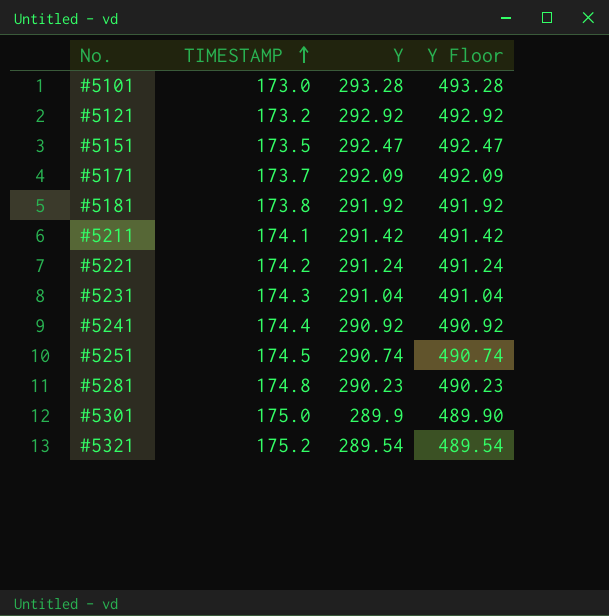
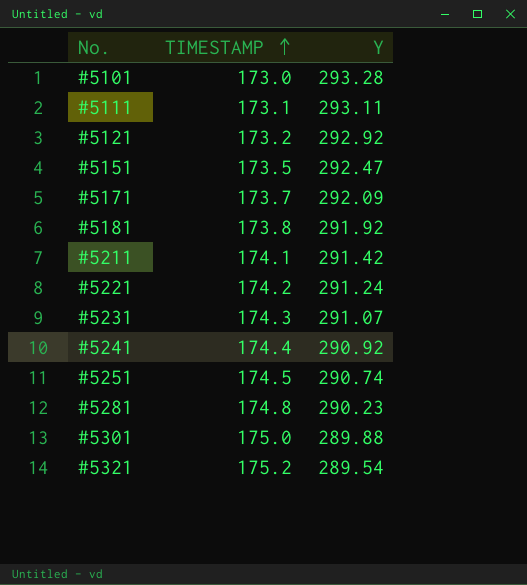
column Y Floor | formula: [Y] + 200 -> none
row #5111: none -> 173.1 | 293.11
#5231 | Y: 291.04 -> 291.07
#5301 | Y: 289.9 -> 289.88

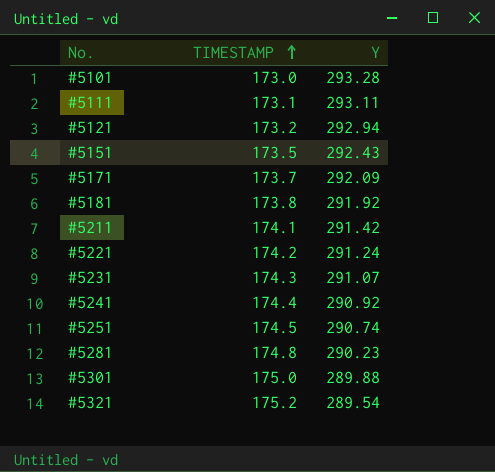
#5121 | Y: 292.92 -> 292.94
#5151 | Y: 292.47 -> 292.43

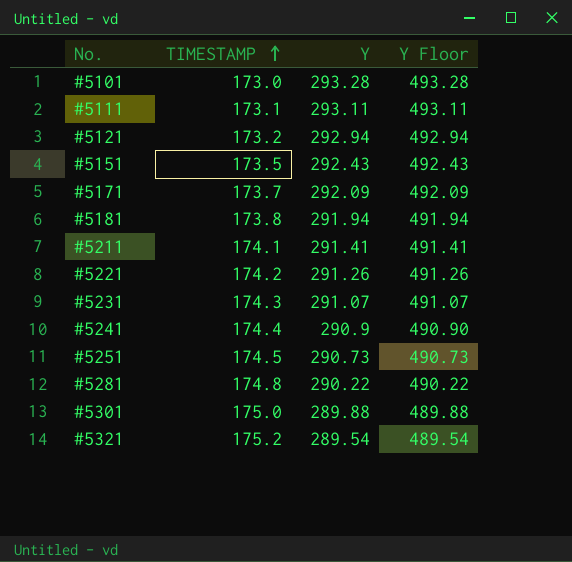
column Y Floor | formula: none -> [Y] + 200
#5181 | Y: 291.92 -> 291.94
#5211 | Y: 291.42 -> 291.41
#5221 | Y: 291.24 -> 291.26
#5241 | Y: 290.92 -> 290.9
#5251 | Y: 290.74 -> 290.73
#5281 | Y: 290.23 -> 290.22

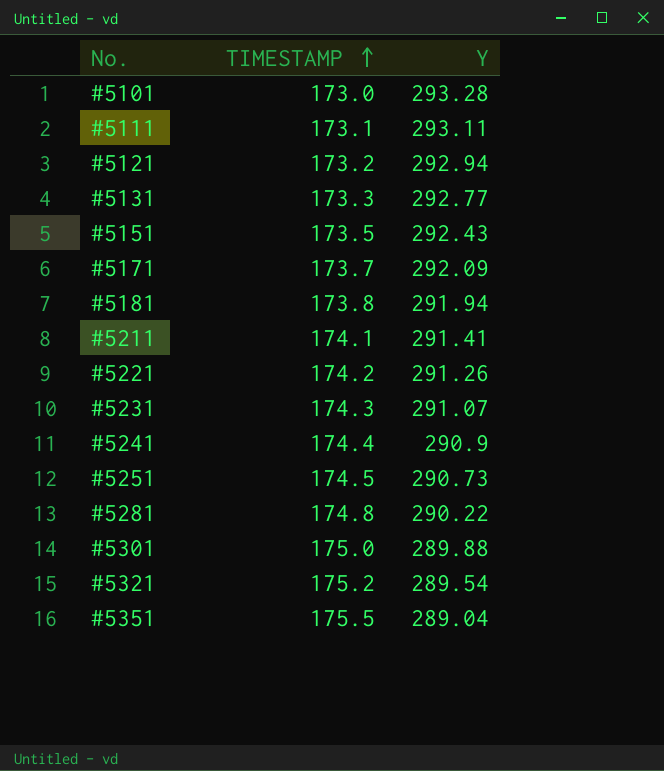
column Y Floor | formula: [Y] + 200 -> none
row #5131: none -> 173.3 | 292.77
row #5351: none -> 175.5 | 289.04

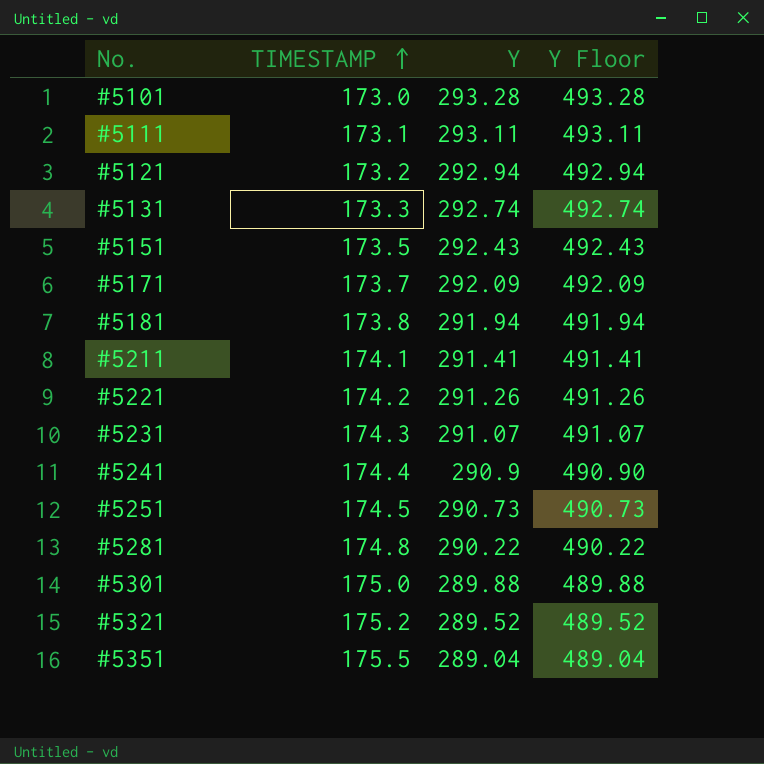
column Y Floor | formula: none -> [Y] + 200
#5131 | Y: 292.77 -> 292.74
#5321 | Y: 289.54 -> 289.52

